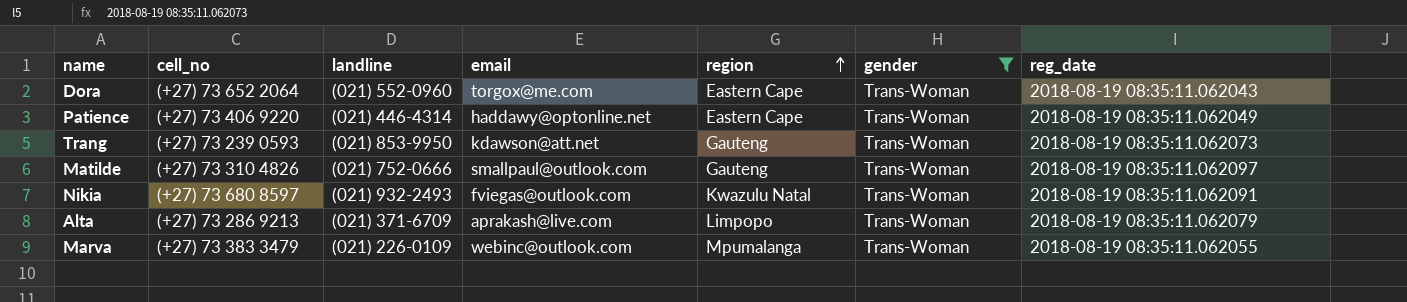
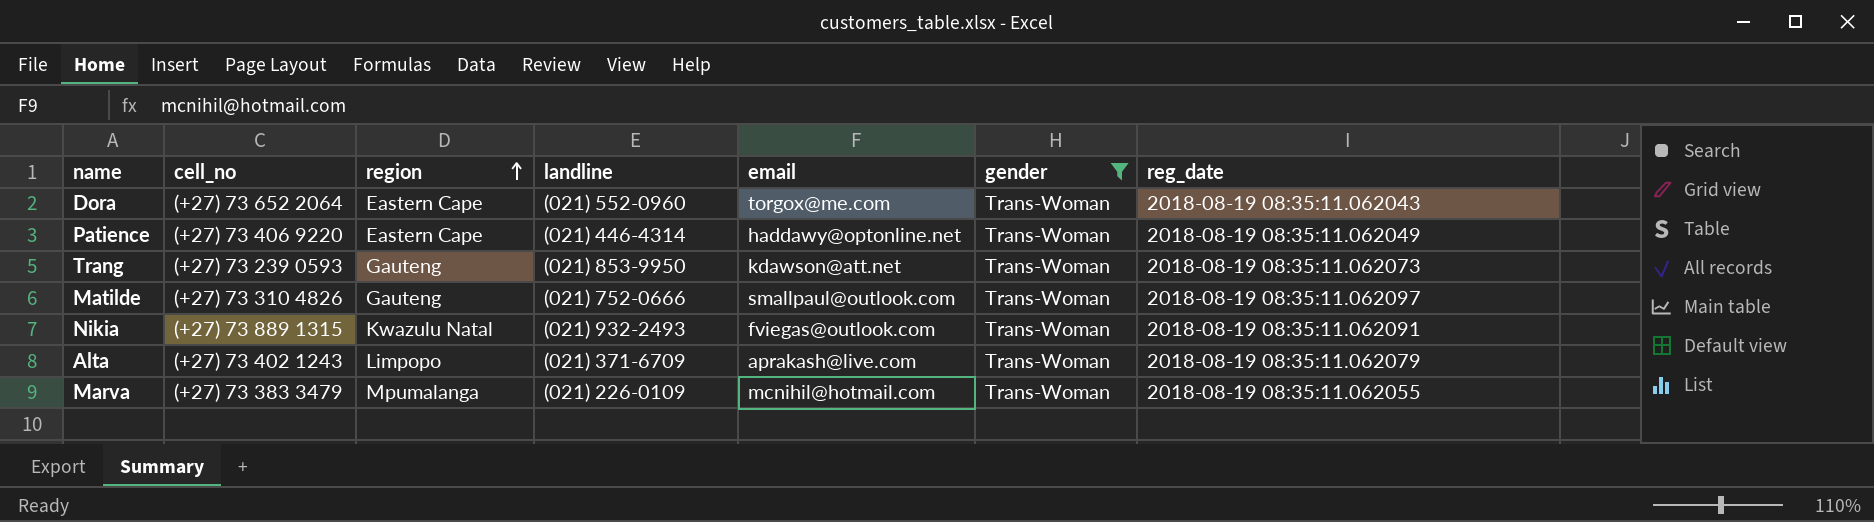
column region | position: 5 -> 3
Nikia | cell_no: (+27) 73 680 8597 -> (+27) 73 889 1315
Alta | cell_no: (+27) 73 286 9213 -> (+27) 73 402 1243
Marva | email: webinc@outlook.com -> mcnihil@hotmail.com

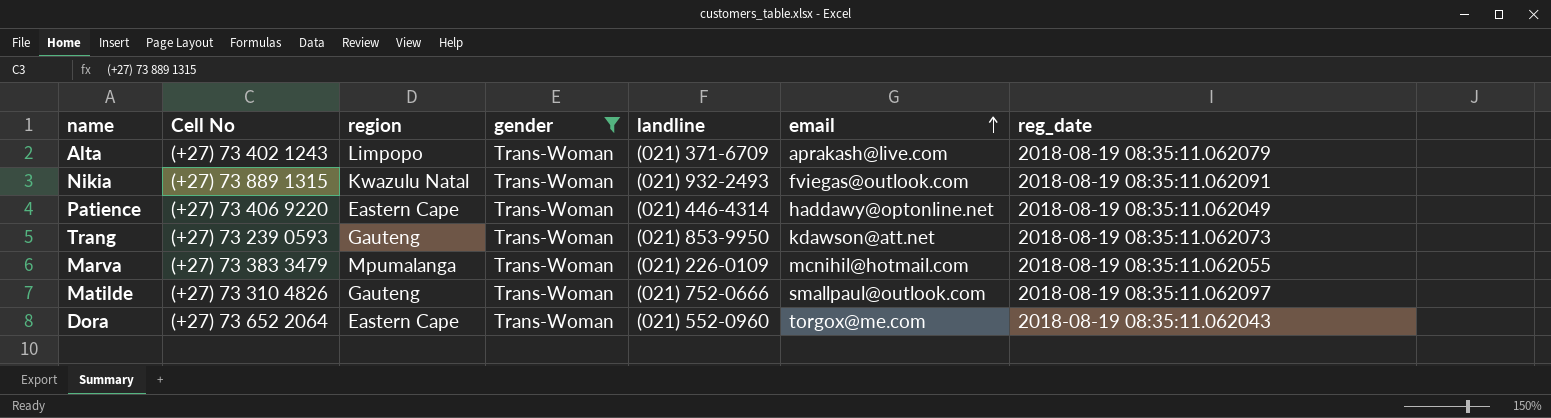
row order: region ascending -> email ascending
column name: cell_no -> Cell No
column gender | position: 6 -> 4

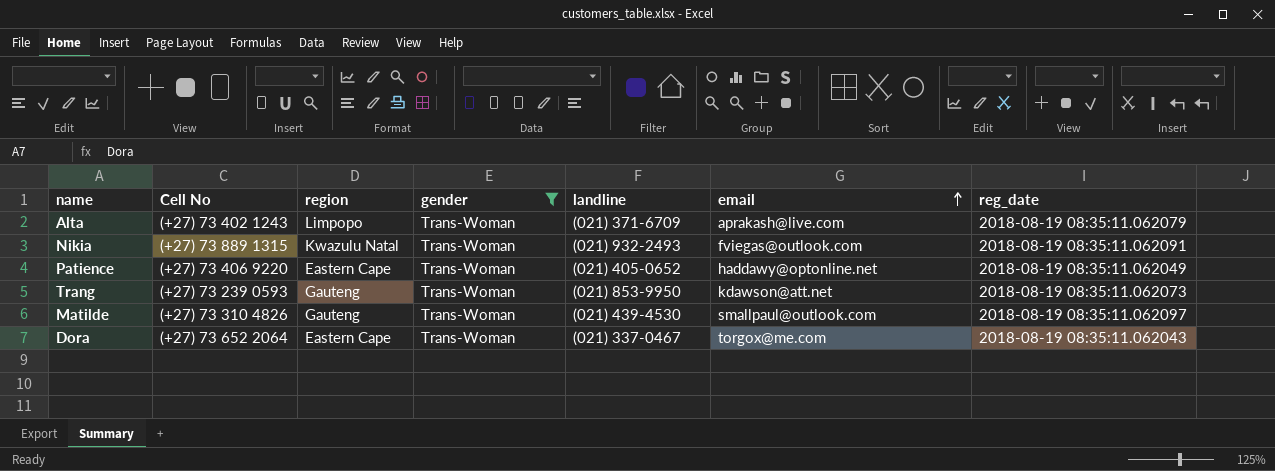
row Marva: (+27) 73 383 3479 | Mpumalanga | Trans-Woman | (021) 226-0109 | mcnihil@hotmail.com | 2018-08-19 08:35:11.062055 -> none
Patience | landline: (021) 446-4314 -> (021) 405-0652
Matilde | landline: (021) 752-0666 -> (021) 439-4530
Dora | landline: (021) 552-0960 -> (021) 337-0467

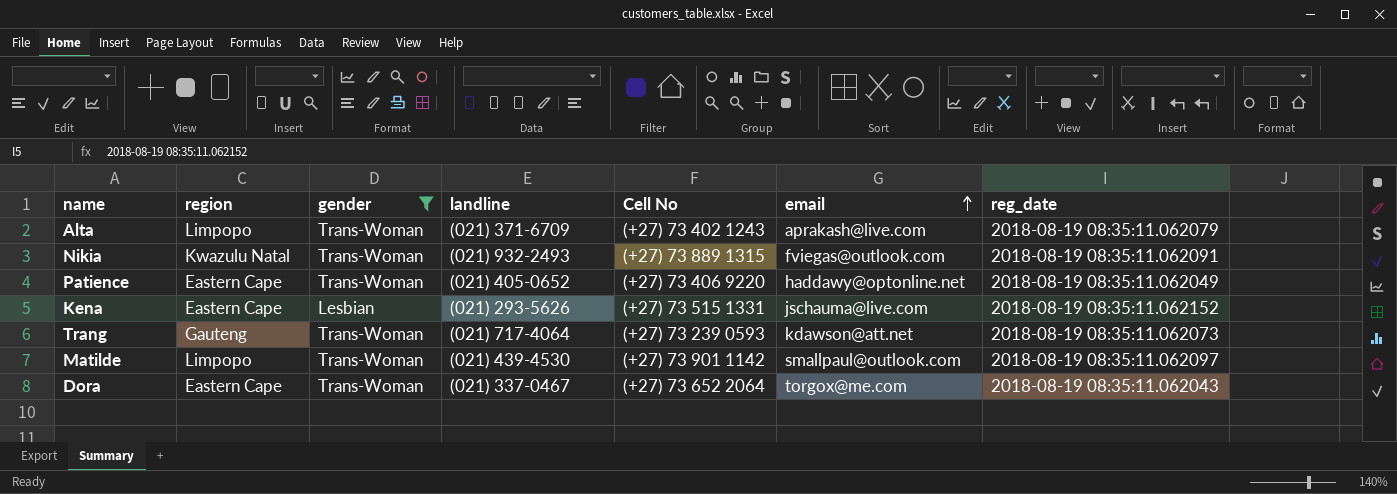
column Cell No | position: 2 -> 5
row Kena: none -> Eastern Cape | Lesbian | (021) 293-5626 | (+27) 73 515 1331 | jschauma@live.com | 2018-08-19 08:35:11.062152
Trang | landline: (021) 853-9950 -> (021) 717-4064
Matilde | region: Gauteng -> Limpopo
Matilde | Cell No: (+27) 73 310 4826 -> (+27) 73 901 1142

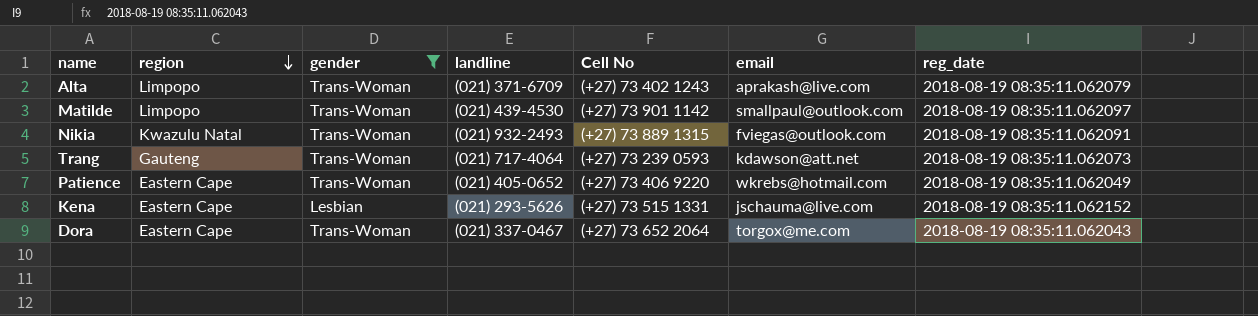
row order: email ascending -> region descending
Patience | email: haddawy@optonline.net -> wkrebs@hotmail.com

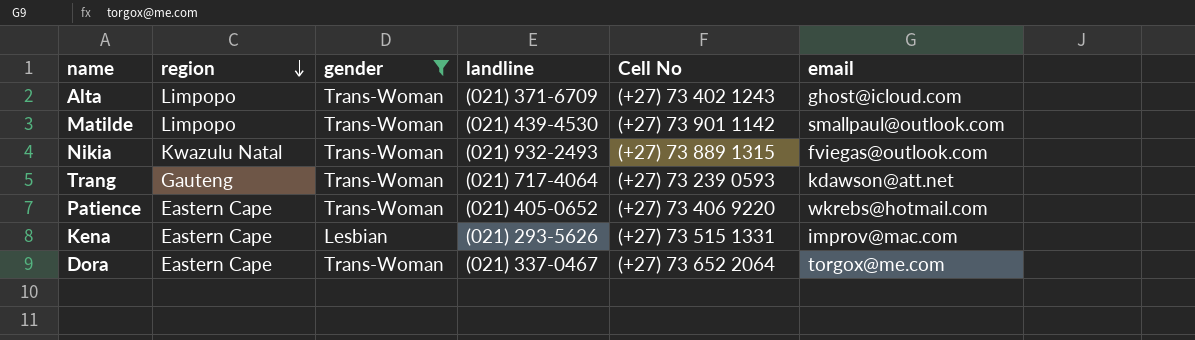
column reg_date | position: 7 -> none
Alta | email: aprakash@live.com -> ghost@icloud.com
Kena | email: jschauma@live.com -> improv@mac.com

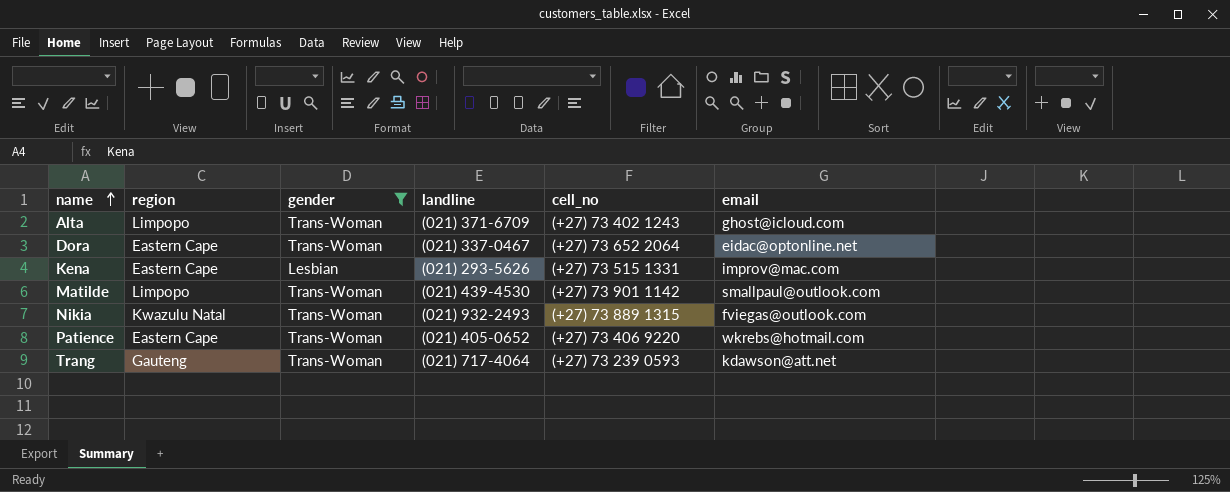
row order: region descending -> name ascending
column name: Cell No -> cell_no
Dora | email: torgox@me.com -> eidac@optonline.net

